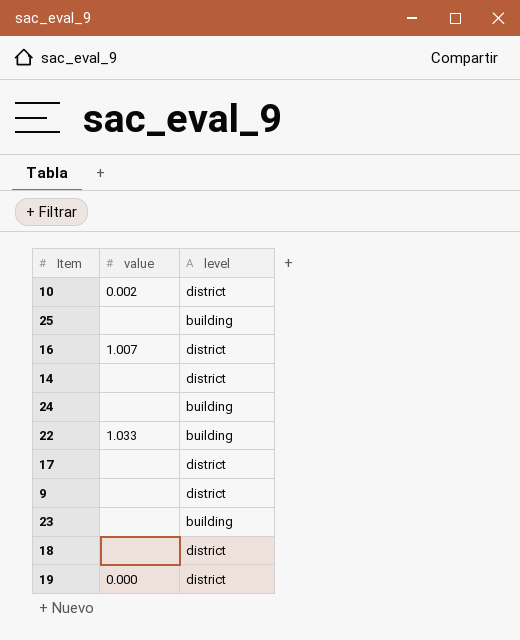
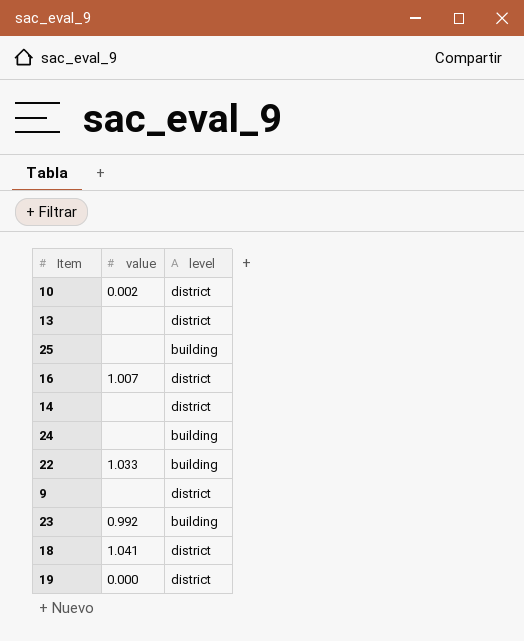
row 17: none | district -> none
row 13: none -> none | district
23 | value: none -> 0.992
18 | value: none -> 1.041

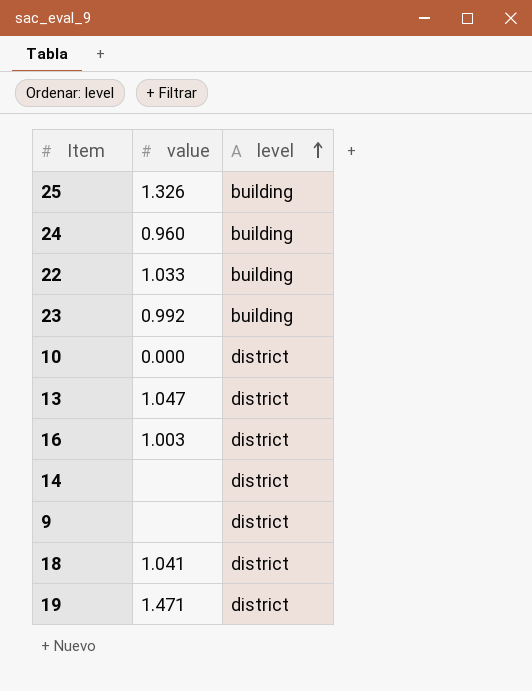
row order: none -> level ascending
25 | value: none -> 1.326
24 | value: none -> 0.960
10 | value: 0.002 -> 0.000
13 | value: none -> 1.047
16 | value: 1.007 -> 1.003
19 | value: 0.000 -> 1.471

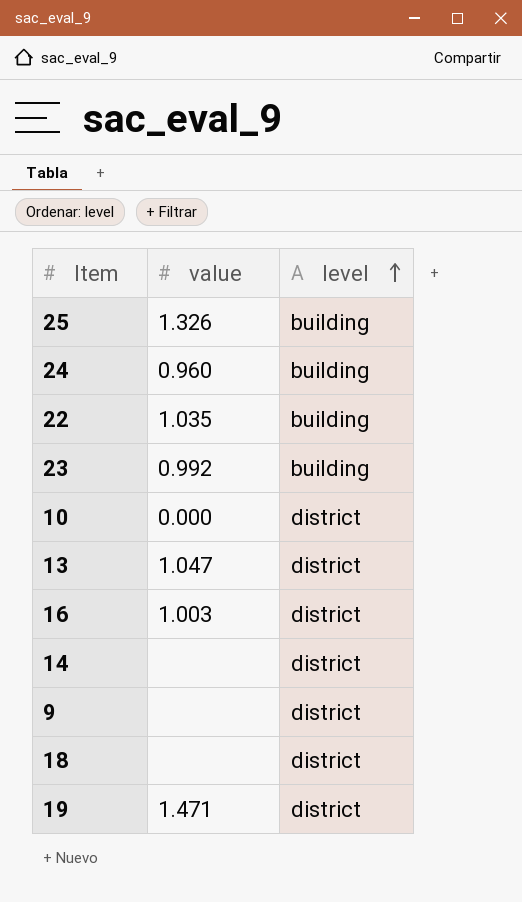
22 | value: 1.033 -> 1.035
18 | value: 1.041 -> none

